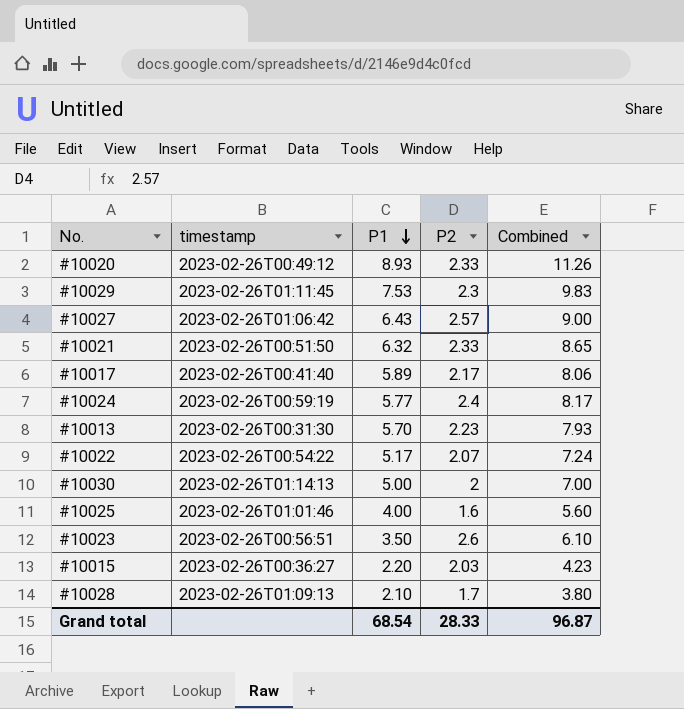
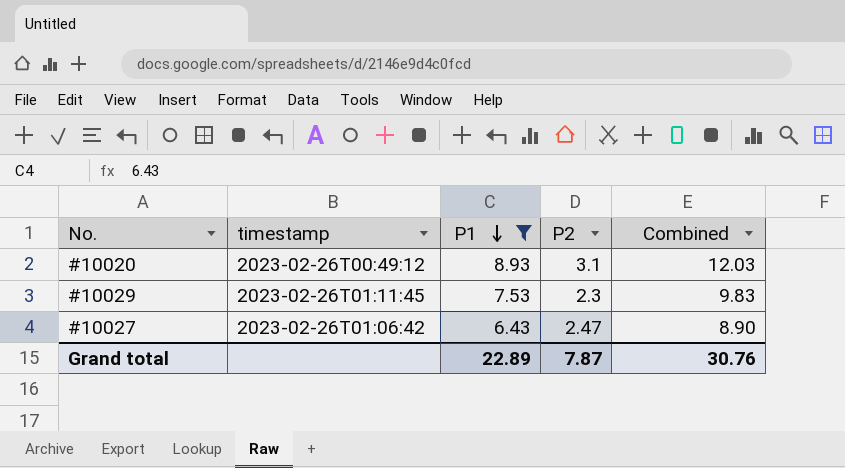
filter: none -> P1 >= 6.43
#10020 | P2: 2.33 -> 3.1
#10020 | Combined: 11.26 -> 12.03
#10027 | P2: 2.57 -> 2.47
#10027 | Combined: 9.00 -> 8.90
Grand total | P1: 68.54 -> 22.89
Grand total | P2: 28.33 -> 7.87
Grand total | Combined: 96.87 -> 30.76

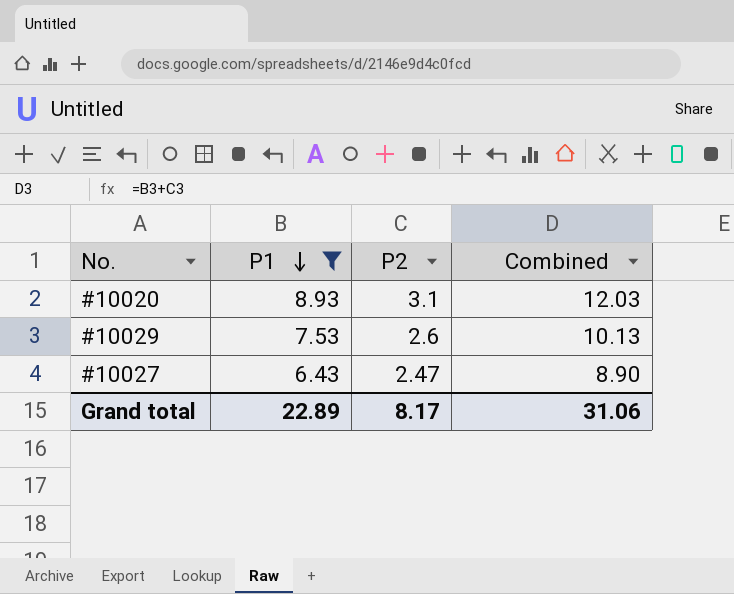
column timestamp | position: 2 -> none
#10029 | P2: 2.3 -> 2.6
#10029 | Combined: 9.83 -> 10.13
Grand total | P2: 7.87 -> 8.17
Grand total | Combined: 30.76 -> 31.06

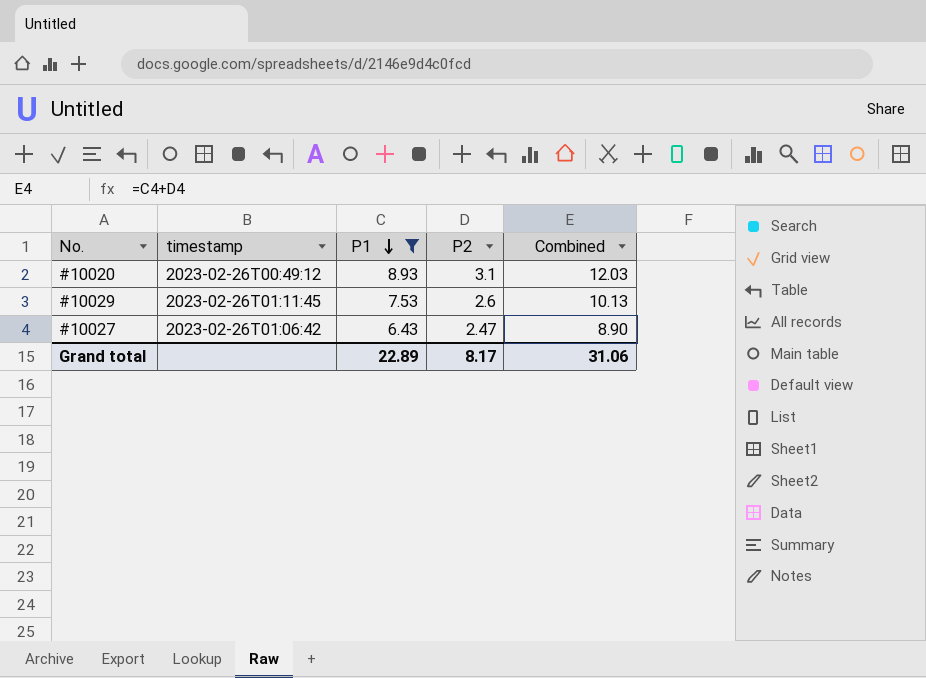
column timestamp | position: none -> 2

